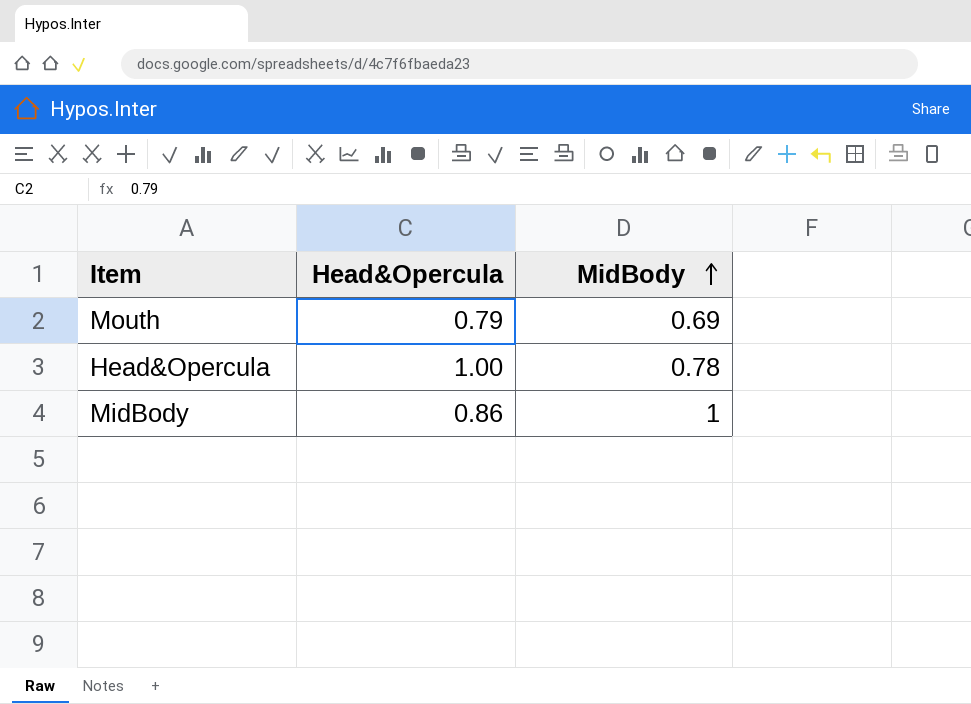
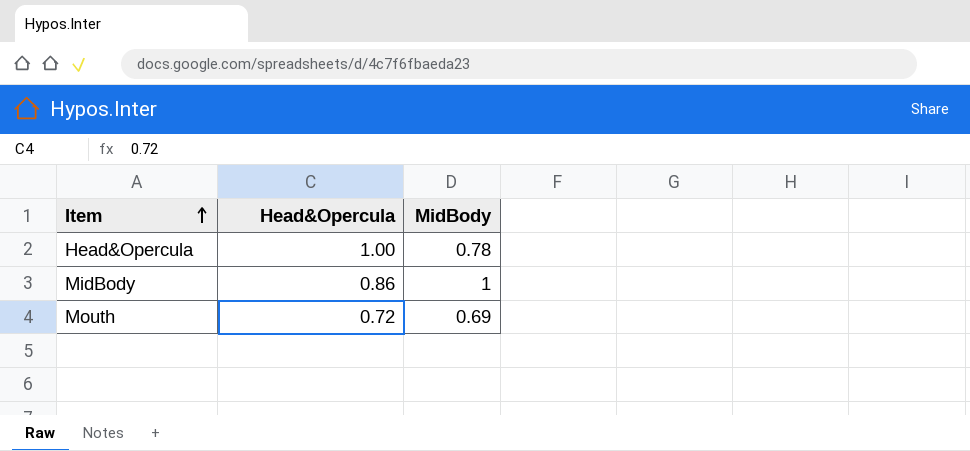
row order: MidBody ascending -> Item ascending
Mouth | Head&Opercula: 0.79 -> 0.72

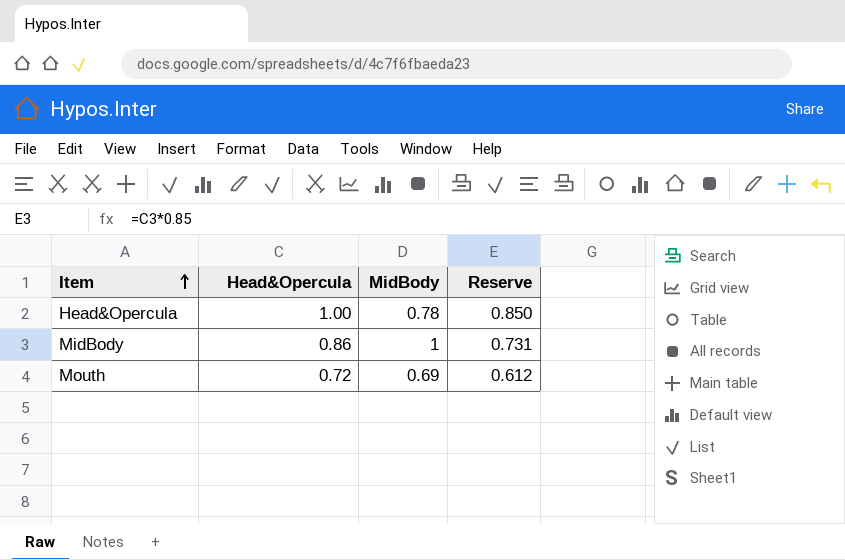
column Reserve | formula: none -> [Head&Opercula] * 0.85

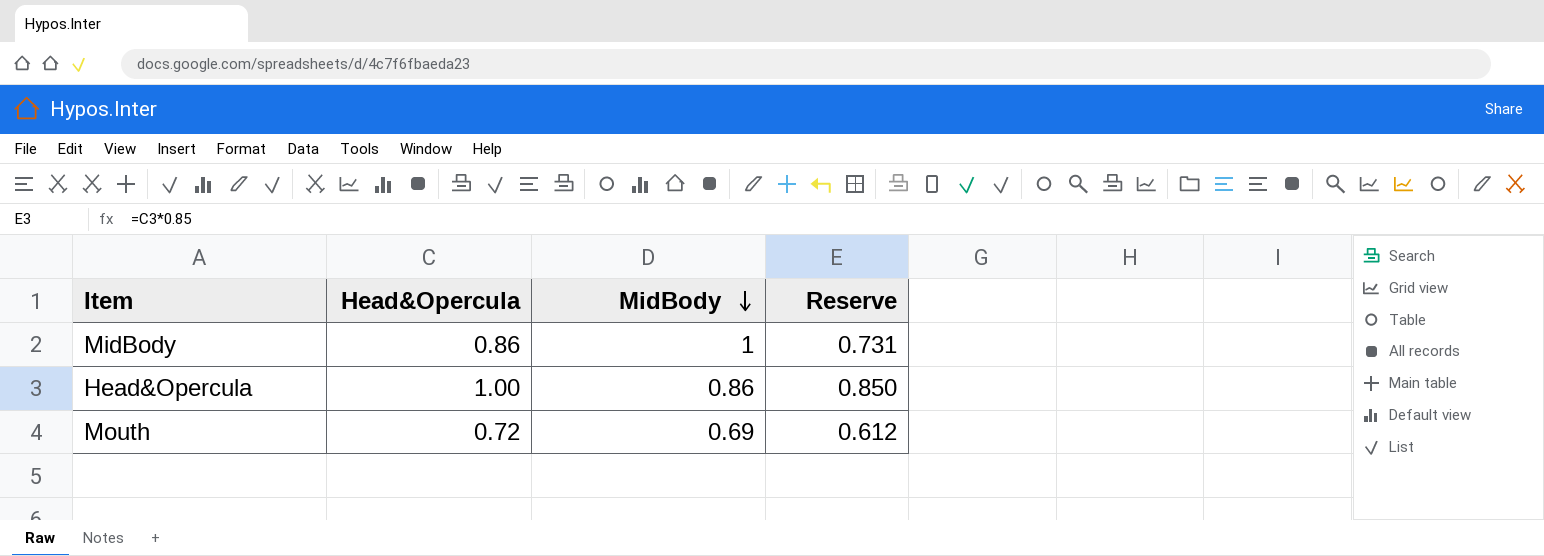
row order: Item ascending -> MidBody descending
Head&Opercula | MidBody: 0.78 -> 0.86

